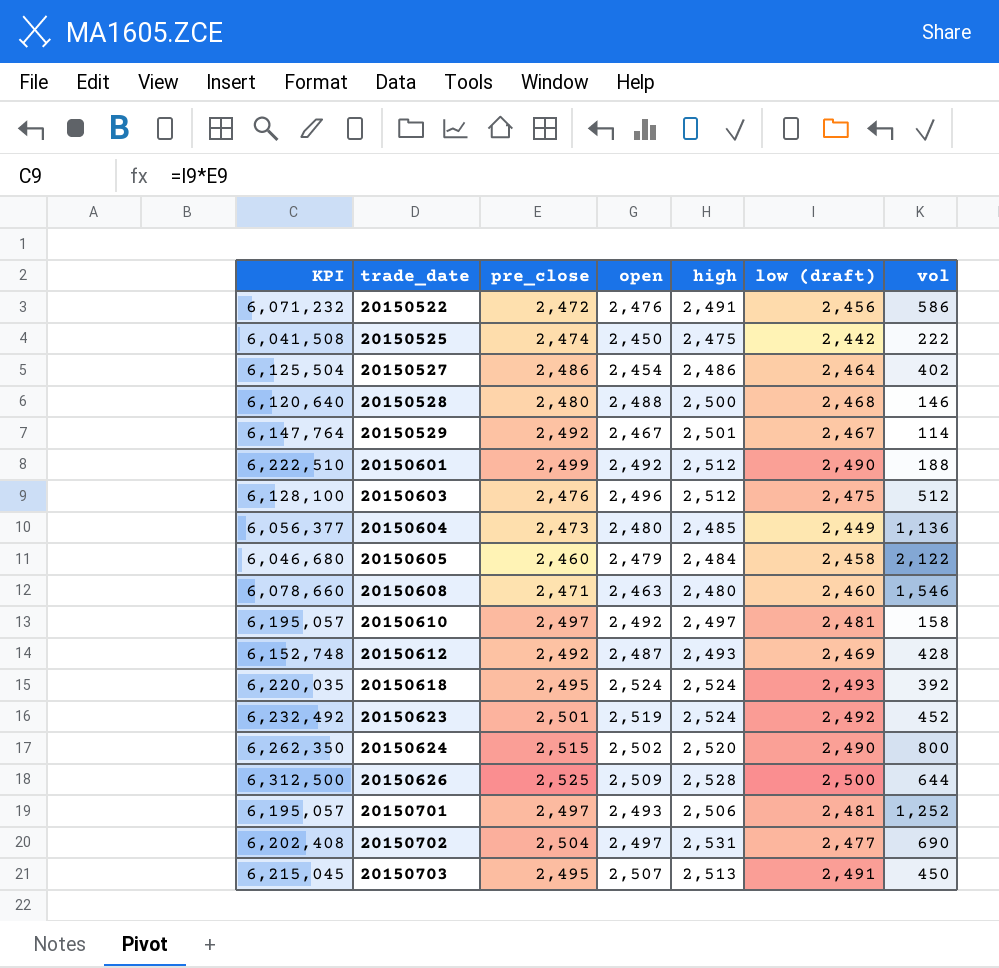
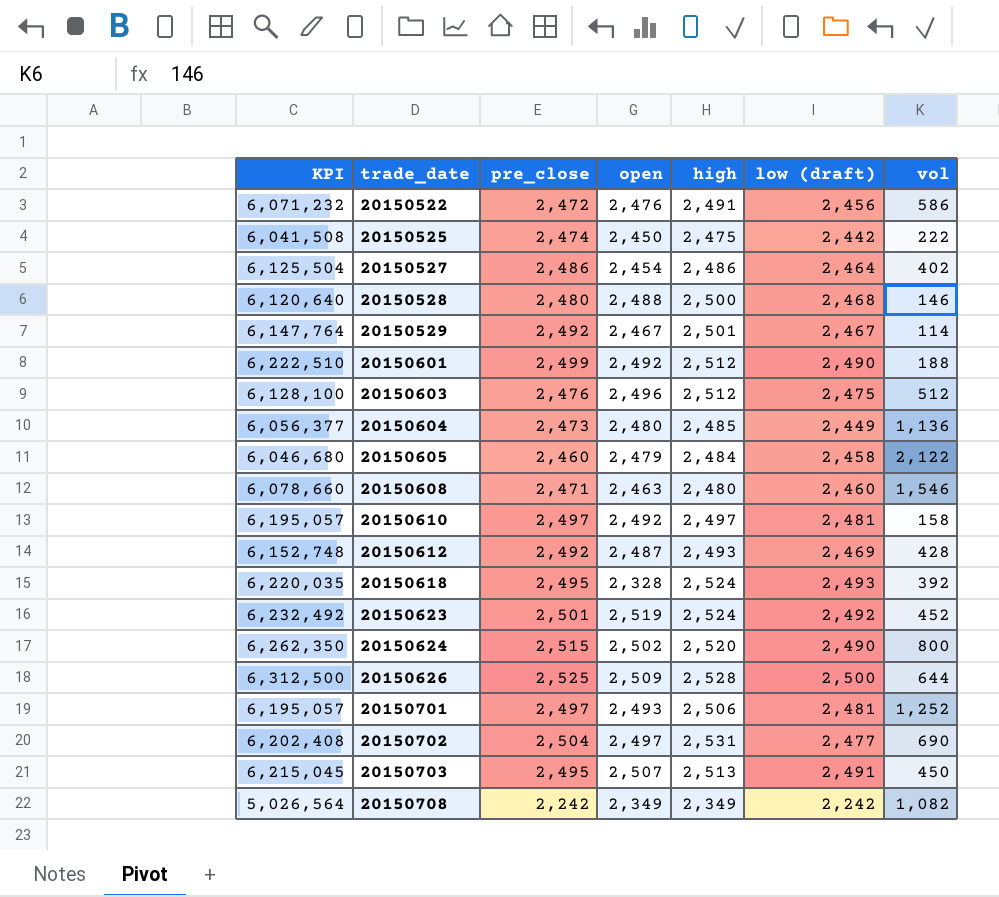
20150618 | open: 2,524 -> 2,328
row 20150708: none -> 5,026,564 | 2,242 | 2,349 | 2,349 | 2,242 | 1,082

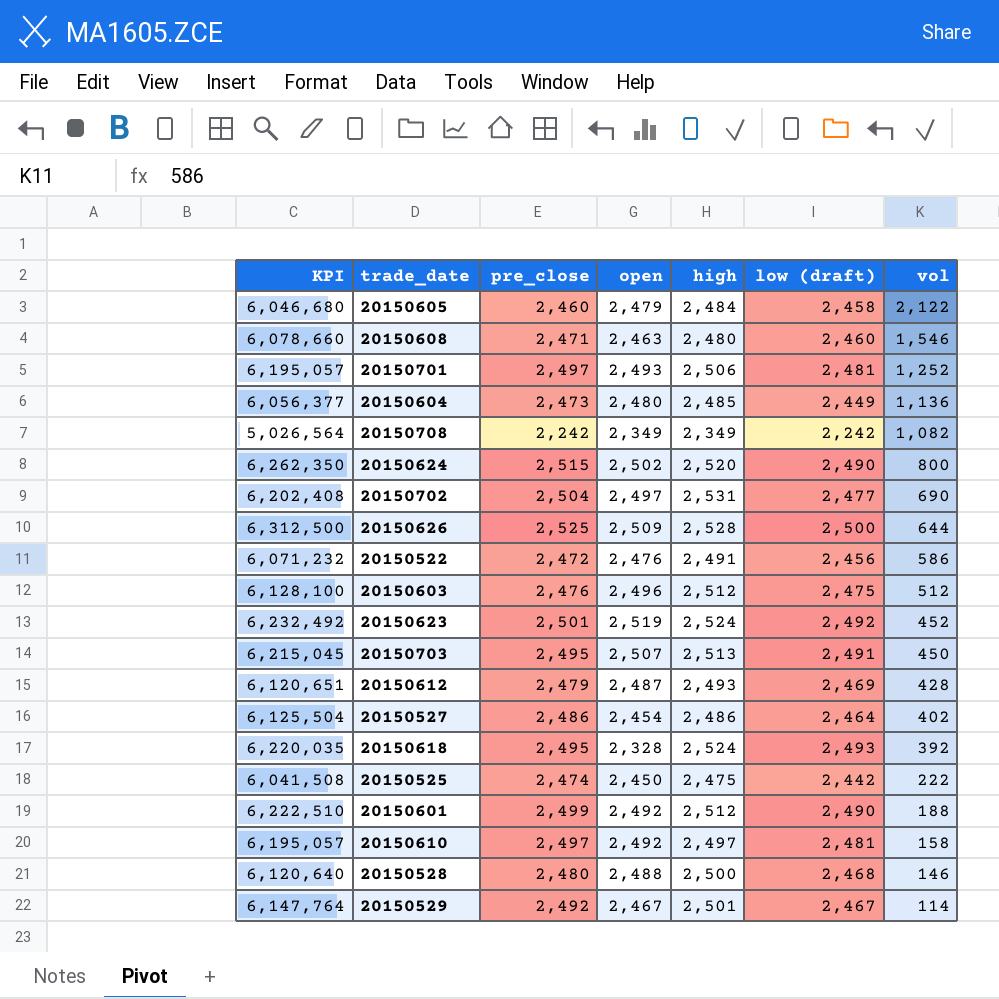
row order: trade_date ascending -> vol descending
20150612 | KPI: 6,152,748 -> 6,120,651
20150612 | pre_close: 2,492 -> 2,479

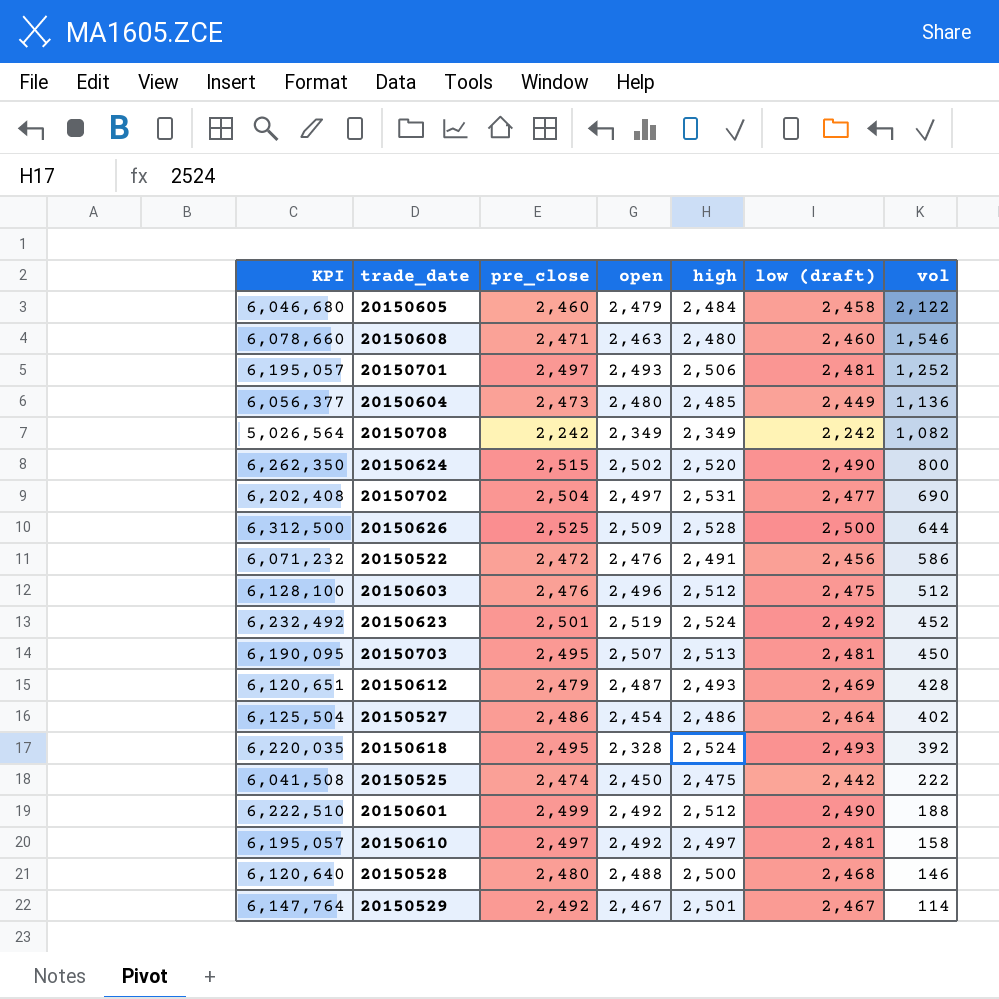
20150703 | KPI: 6,215,045 -> 6,190,095
20150703 | low (draft): 2,491 -> 2,481

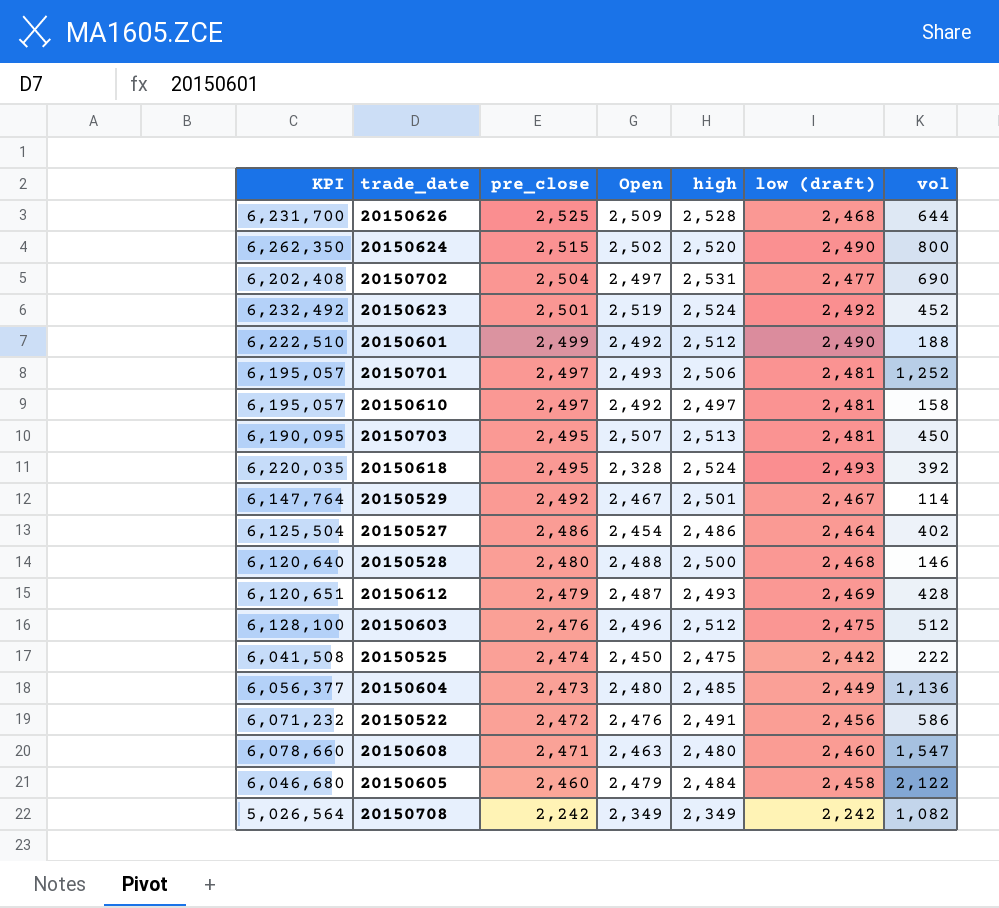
row order: vol descending -> pre_close descending
column name: open -> Open
20150626 | KPI: 6,312,500 -> 6,231,700
20150626 | low (draft): 2,500 -> 2,468
20150608 | vol: 1,546 -> 1,547

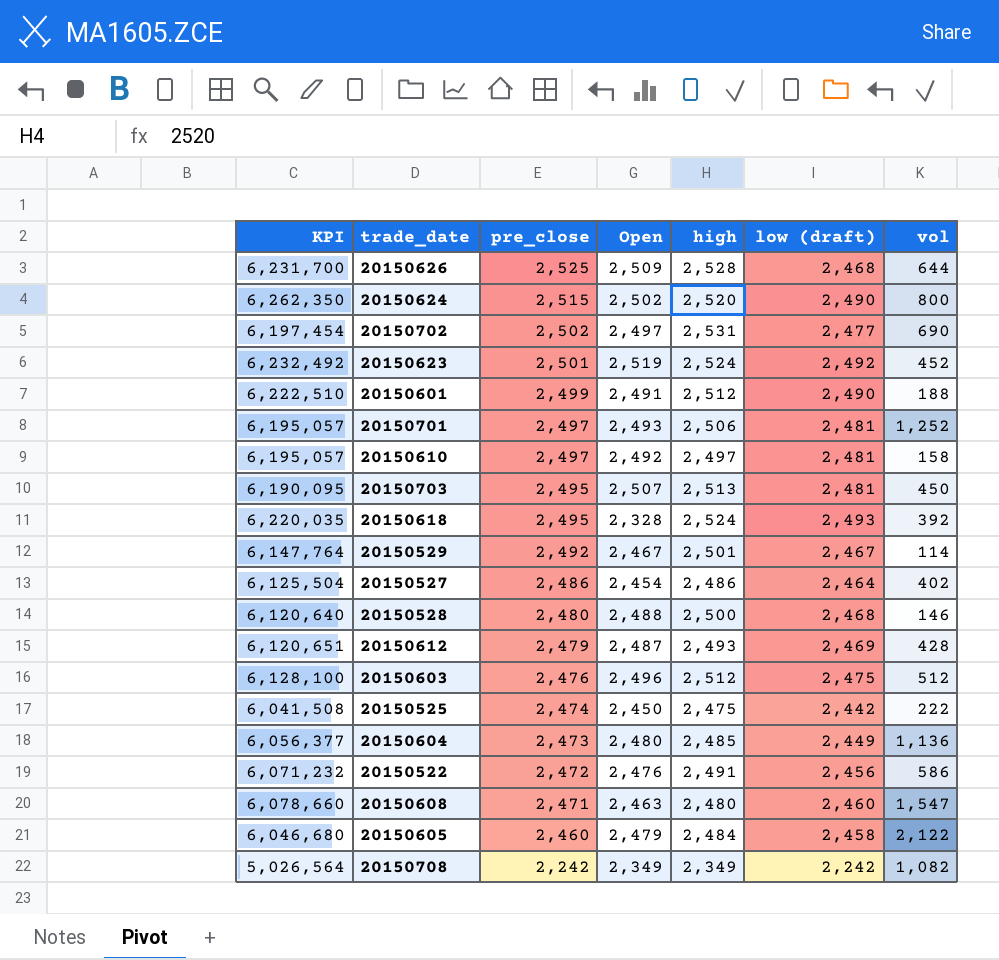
20150702 | KPI: 6,202,408 -> 6,197,454
20150702 | pre_close: 2,504 -> 2,502
20150601 | Open: 2,492 -> 2,491

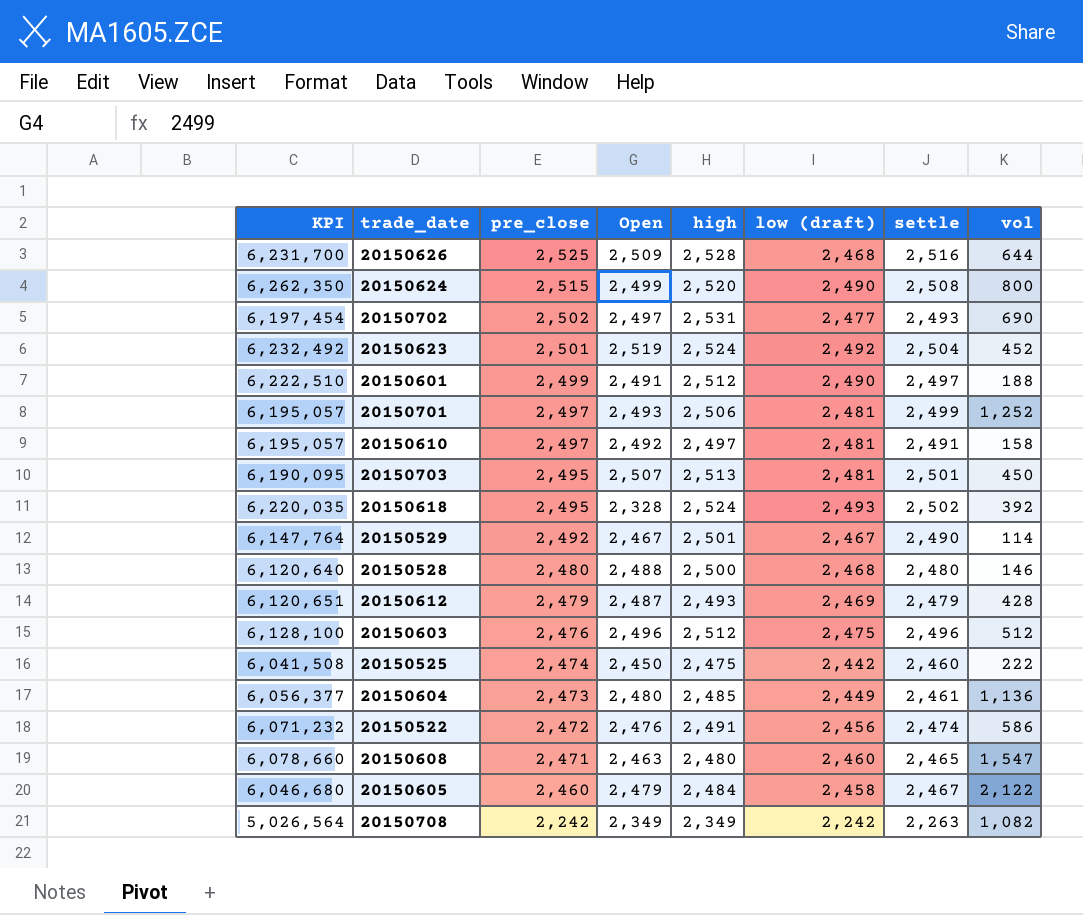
column settle | position: none -> 7
row 20150527: 6,125,504 | 2,486 | 2,454 | 2,486 | 2,464 | 402 -> none
20150624 | Open: 2,502 -> 2,499

